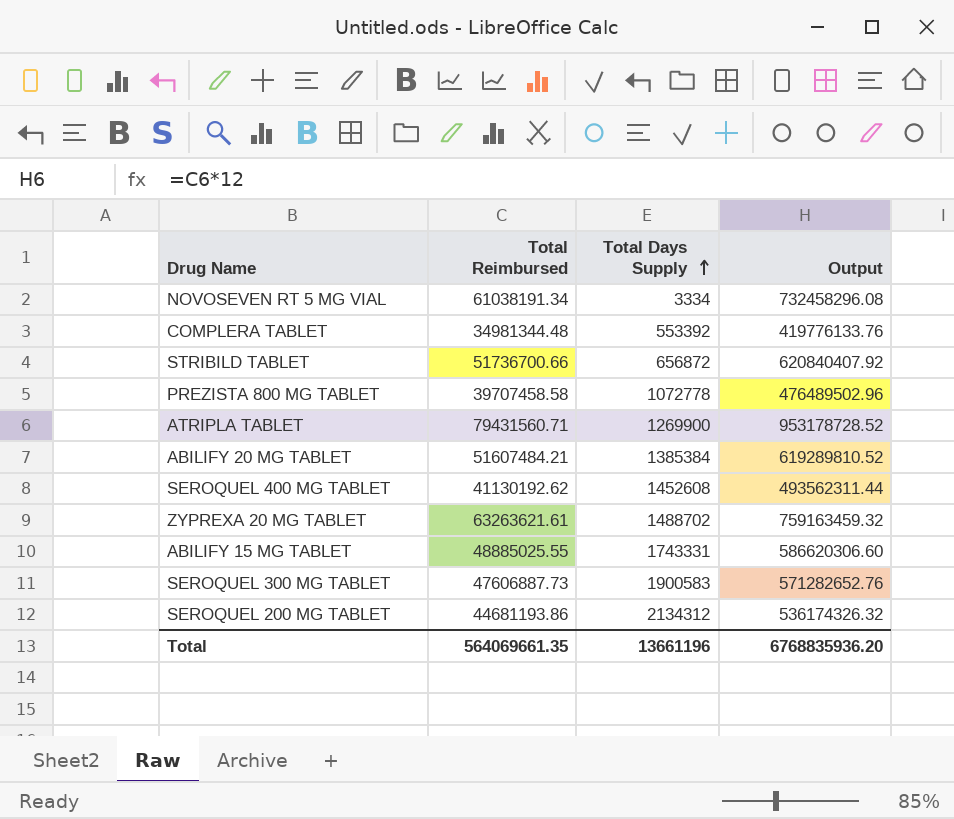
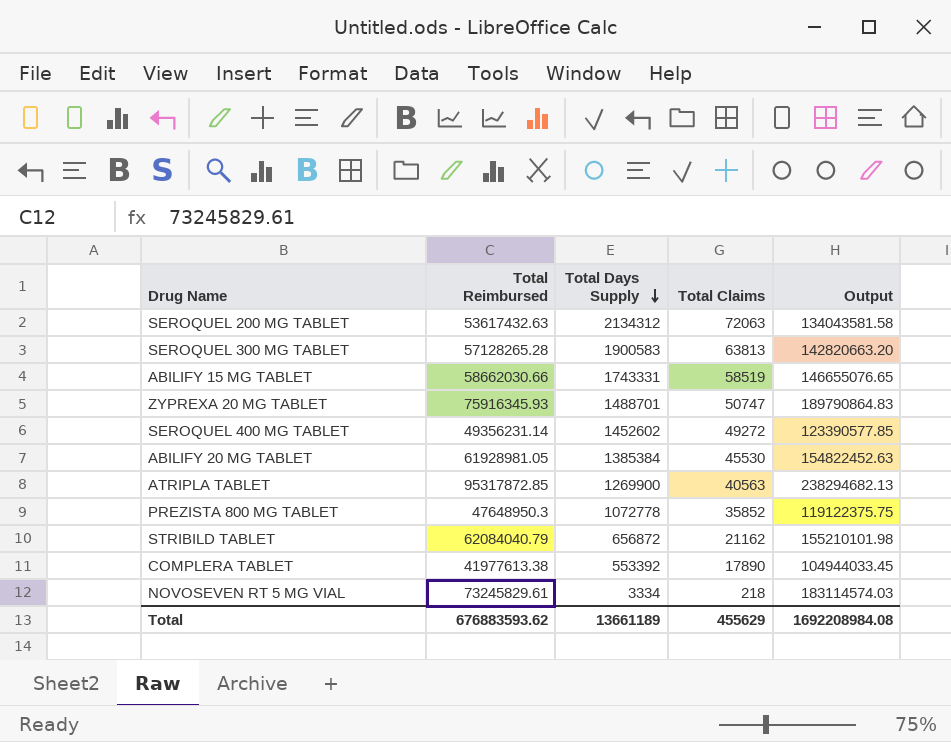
row order: Total Days Supply ascending -> Total Days Supply descending
column Total Claims | position: none -> 4
column Output | formula: [Total Reimbursed] * 12 -> [Total Reimbursed] * 2.5
SEROQUEL 200 MG TABLET | Total Reimbursed: 44681193.86 -> 53617432.63
SEROQUEL 300 MG TABLET | Total Reimbursed: 47606887.73 -> 57128265.28
ABILIFY 15 MG TABLET | Total Reimbursed: 48885025.55 -> 58662030.66
ZYPREXA 20 MG TABLET | Total Reimbursed: 63263621.61 -> 75916345.93
ZYPREXA 20 MG TABLET | Total Days Supply: 1488702 -> 1488701
SEROQUEL 400 MG TABLET | Total Reimbursed: 41130192.62 -> 49356231.14
SEROQUEL 400 MG TABLET | Total Days Supply: 1452608 -> 1452602
ABILIFY 20 MG TABLET | Total Reimbursed: 51607484.21 -> 61928981.05
ATRIPLA TABLET | Total Reimbursed: 79431560.71 -> 95317872.85
PREZISTA 800 MG TABLET | Total Reimbursed: 39707458.58 -> 47648950.3
STRIBILD TABLET | Total Reimbursed: 51736700.66 -> 62084040.79
COMPLERA TABLET | Total Reimbursed: 34981344.48 -> 41977613.38
NOVOSEVEN RT 5 MG VIAL | Total Reimbursed: 61038191.34 -> 73245829.61
Total | Total Reimbursed: 564069661.35 -> 676883593.62
Total | Total Days Supply: 13661196 -> 13661189
Total | Output: 6768835936.20 -> 1692208984.08

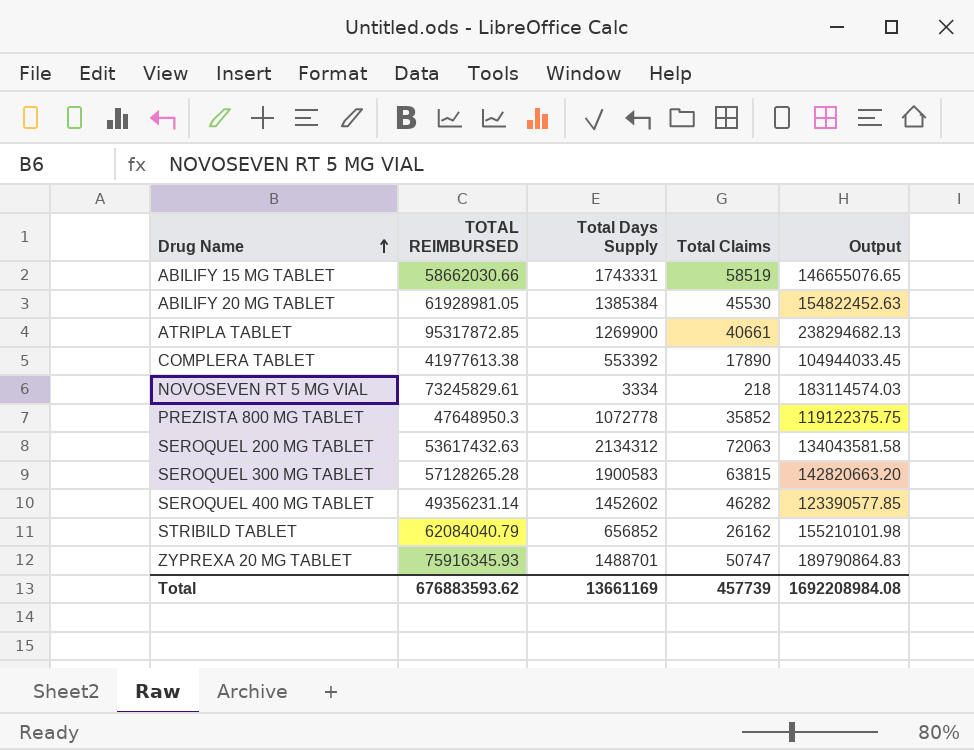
row order: Total Days Supply descending -> Drug Name ascending
column name: Total Reimbursed -> TOTAL REIMBURSED
ATRIPLA TABLET | Total Claims: 40563 -> 40661
SEROQUEL 300 MG TABLET | Total Claims: 63813 -> 63815
SEROQUEL 400 MG TABLET | Total Claims: 49272 -> 46282
STRIBILD TABLET | Total Days Supply: 656872 -> 656852
STRIBILD TABLET | Total Claims: 21162 -> 26162
Total | Total Days Supply: 13661189 -> 13661169
Total | Total Claims: 455629 -> 457739

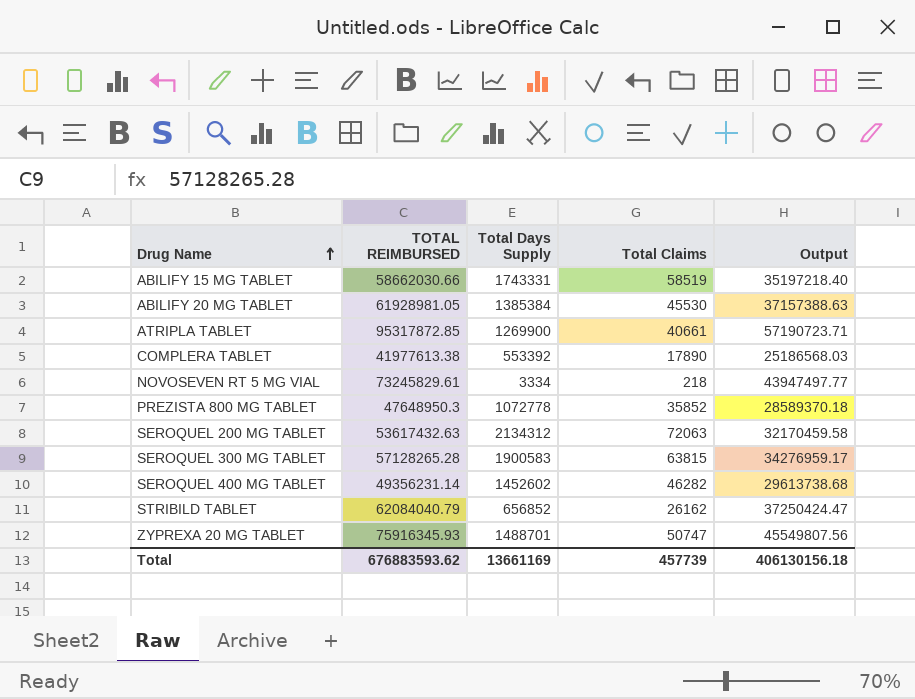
column Output | formula: [TOTAL REIMBURSED] * 2.5 -> [TOTAL REIMBURSED] * 0.6
Total | Output: 1692208984.08 -> 406130156.18

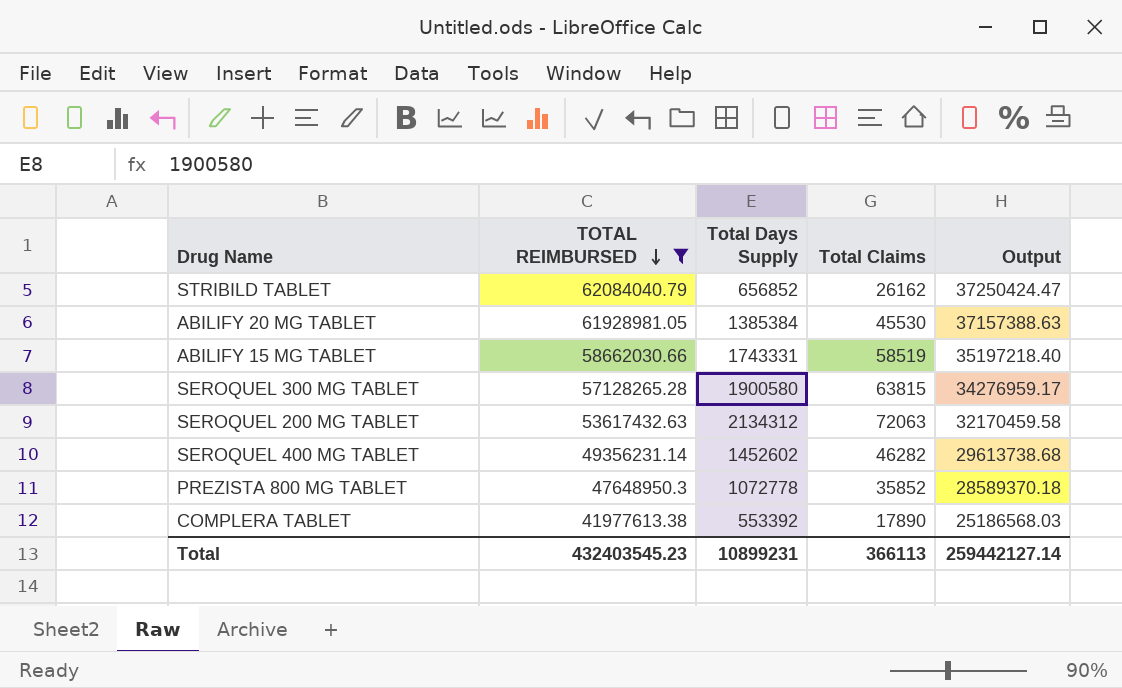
filter: none -> TOTAL REIMBURSED <= 62084040.79
row order: Drug Name ascending -> TOTAL REIMBURSED descending
SEROQUEL 300 MG TABLET | Total Days Supply: 1900583 -> 1900580
Total | TOTAL REIMBURSED: 676883593.62 -> 432403545.23
Total | Total Days Supply: 13661169 -> 10899231
Total | Total Claims: 457739 -> 366113
Total | Output: 406130156.18 -> 259442127.14

